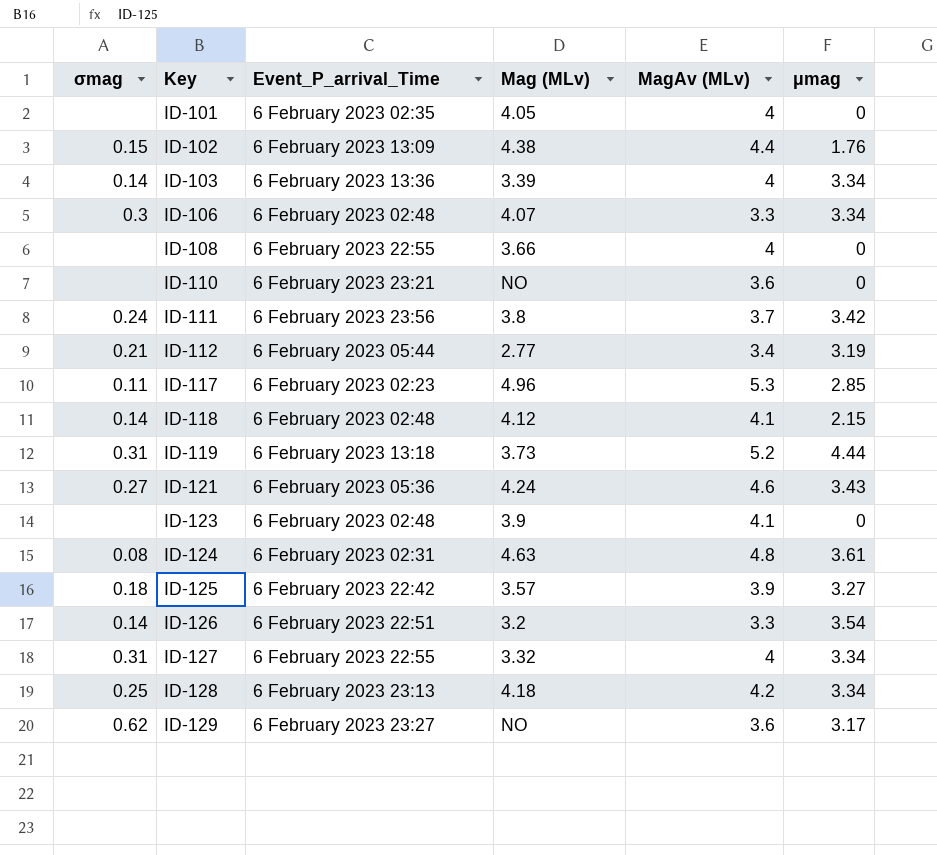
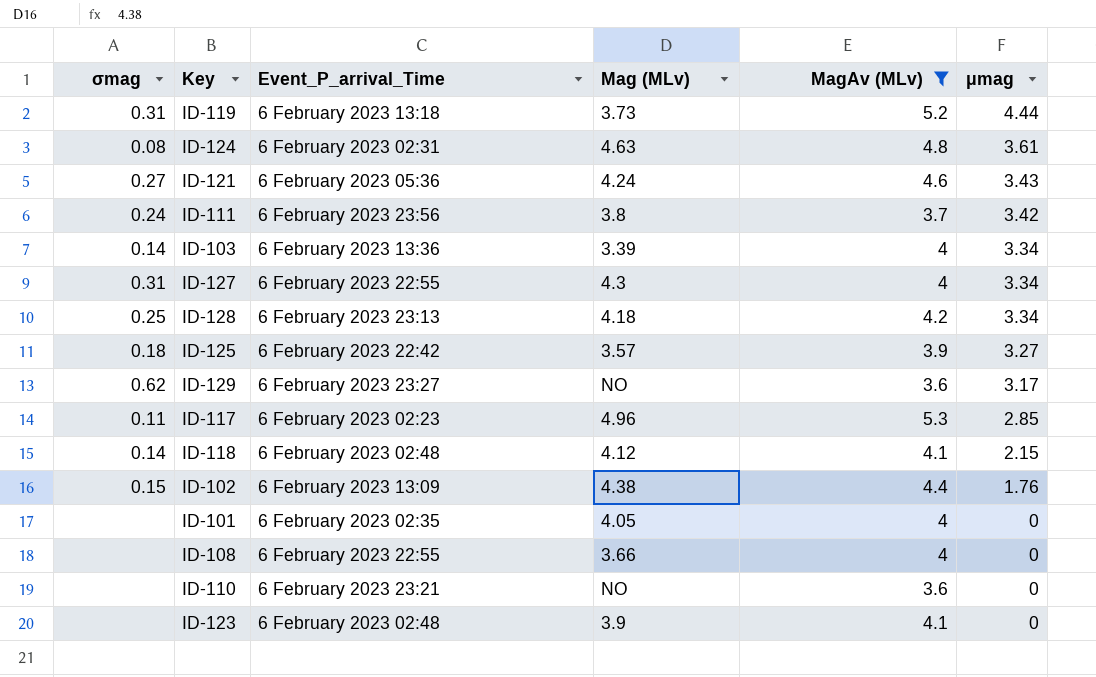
filter: none -> MagAv (MLv) >= 3.6
row order: Key ascending -> μmag descending
ID-127 | Mag (MLv): 3.32 -> 4.3

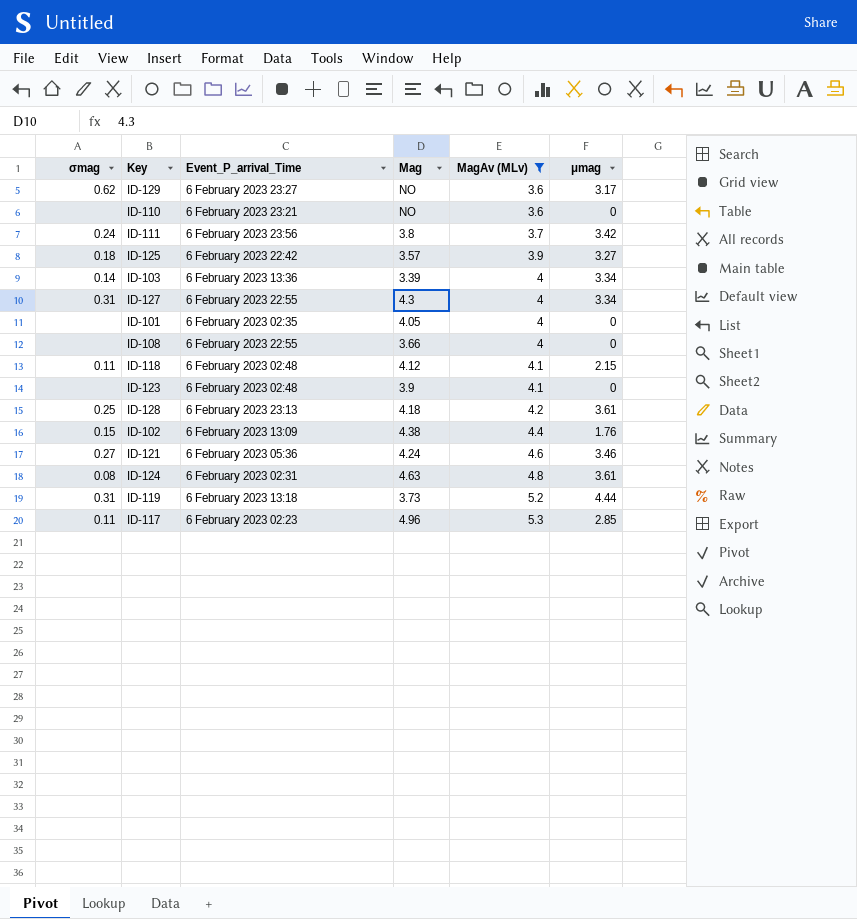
row order: μmag descending -> MagAv (MLv) ascending
column name: Mag (MLv) -> Mag
ID-118 | σmag: 0.14 -> 0.11
ID-128 | μmag: 3.34 -> 3.61
ID-121 | μmag: 3.43 -> 3.46

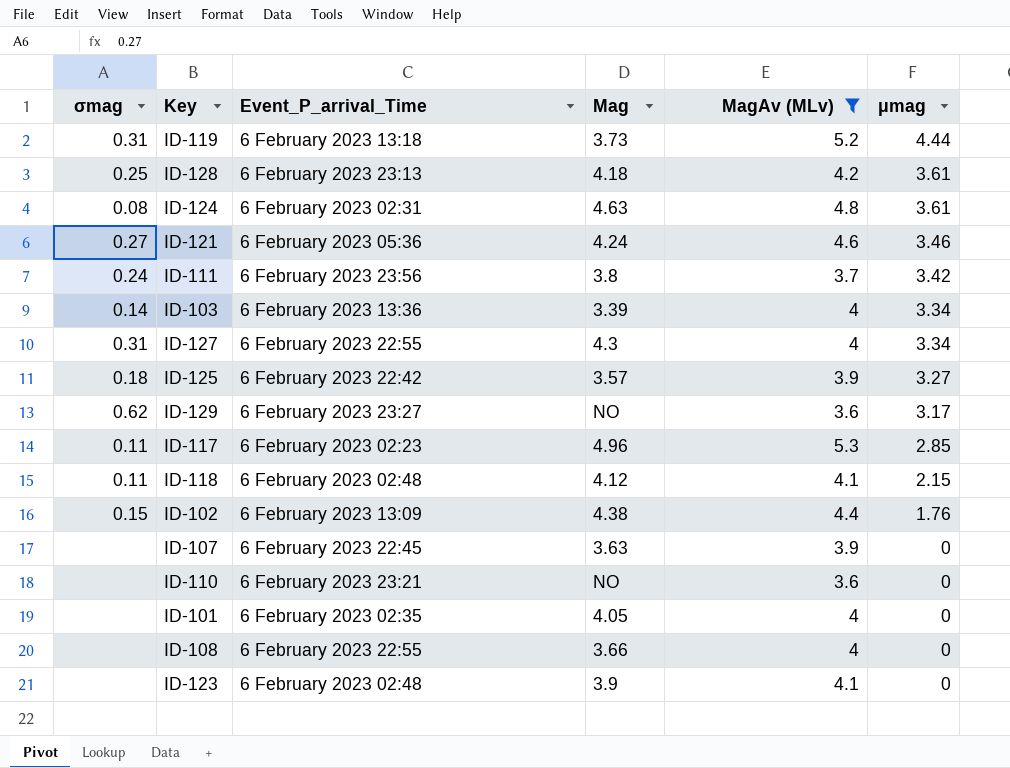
row order: MagAv (MLv) ascending -> μmag descending
row ID-107: none -> none | 6 February 2023 22:45 | 3.63 | 3.9 | 0

